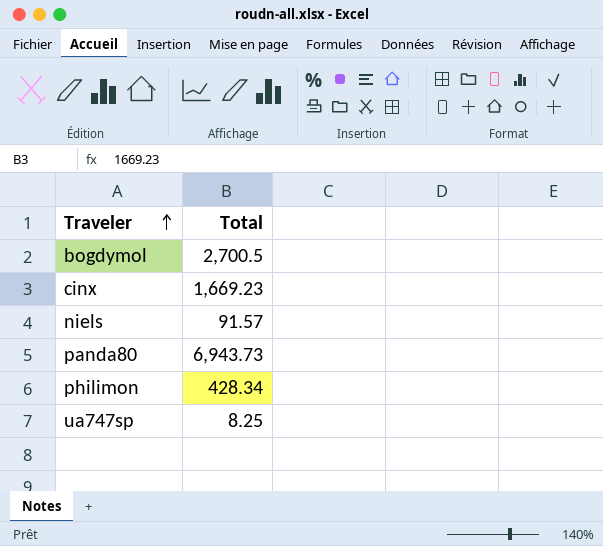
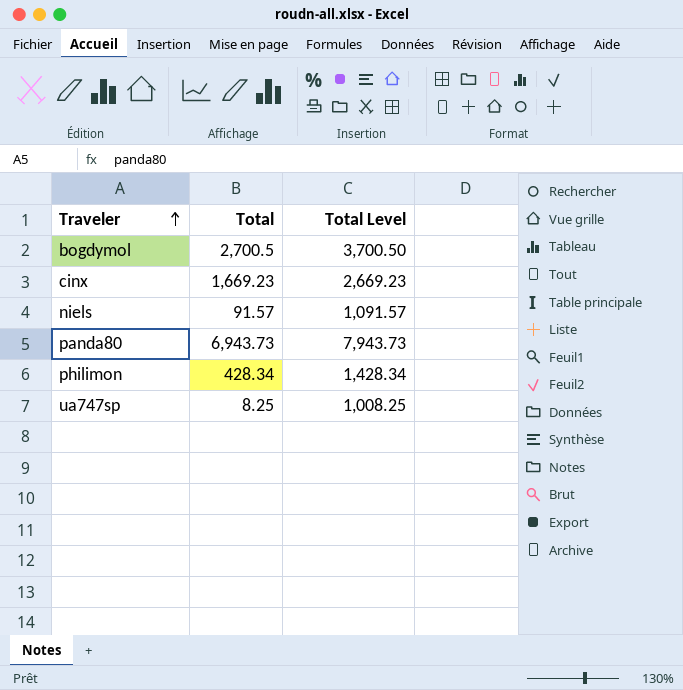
column Total Level | formula: none -> [Total] + 1000

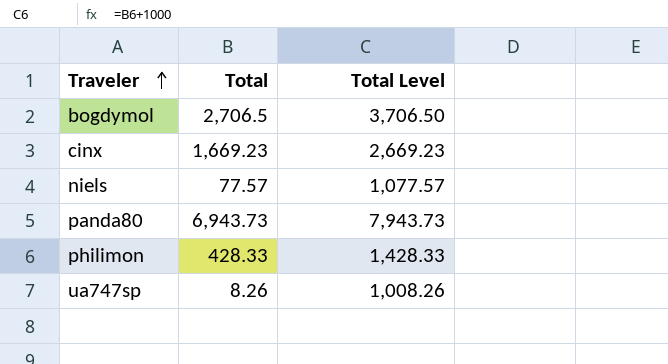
bogdymol | Total: 2,700.5 -> 2,706.5
bogdymol | Total Level: 3,700.50 -> 3,706.50
niels | Total: 91.57 -> 77.57
niels | Total Level: 1,091.57 -> 1,077.57
philimon | Total: 428.34 -> 428.33
philimon | Total Level: 1,428.34 -> 1,428.33
ua747sp | Total: 8.25 -> 8.26
ua747sp | Total Level: 1,008.25 -> 1,008.26

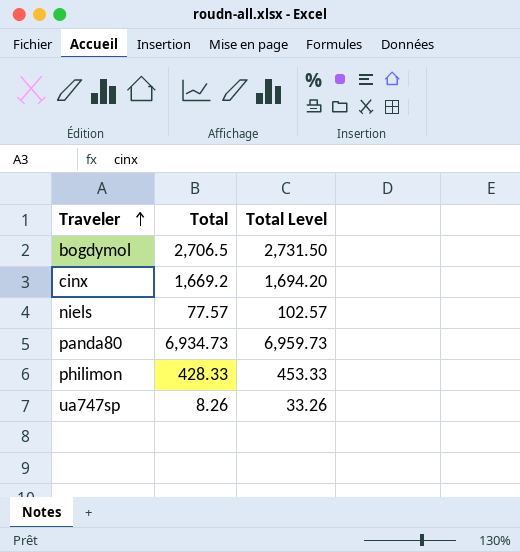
column Total Level | formula: [Total] + 1000 -> [Total] + 25
cinx | Total: 1,669.23 -> 1,669.2
panda80 | Total: 6,943.73 -> 6,934.73

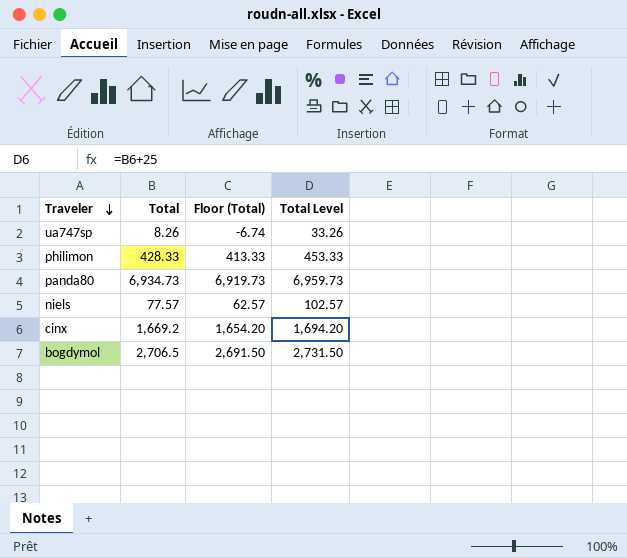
row order: Traveler ascending -> Traveler descending
column Floor (Total) | formula: none -> [Total] - 15

